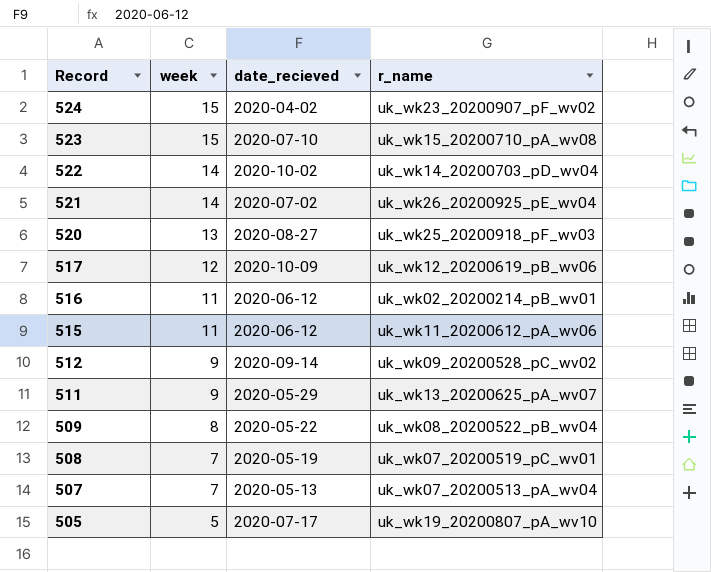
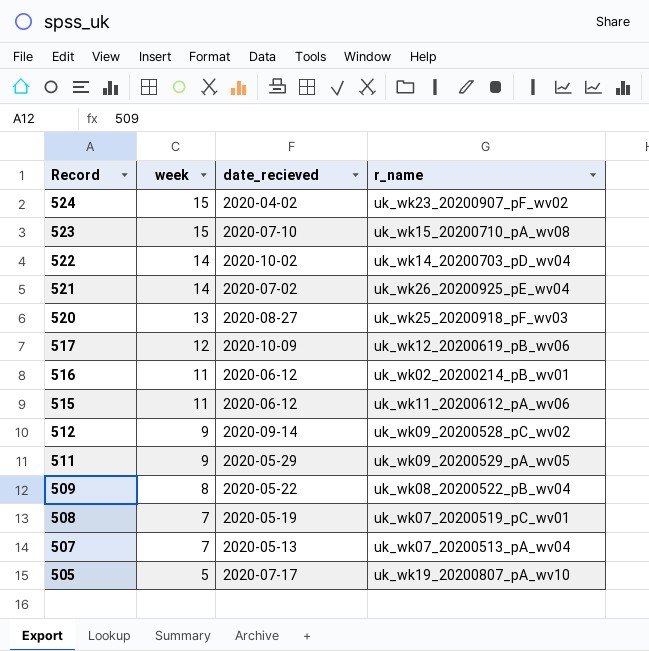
511 | r_name: uk_wk13_20200625_pA_wv07 -> uk_wk09_20200529_pA_wv05

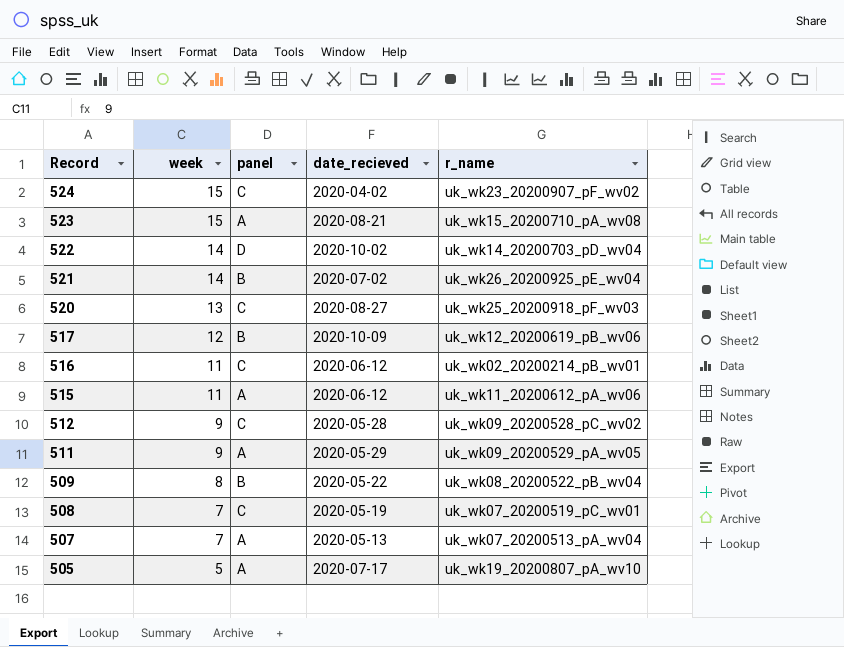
column panel | position: none -> 3
523 | date_recieved: 2020-07-10 -> 2020-08-21
512 | date_recieved: 2020-09-14 -> 2020-05-28

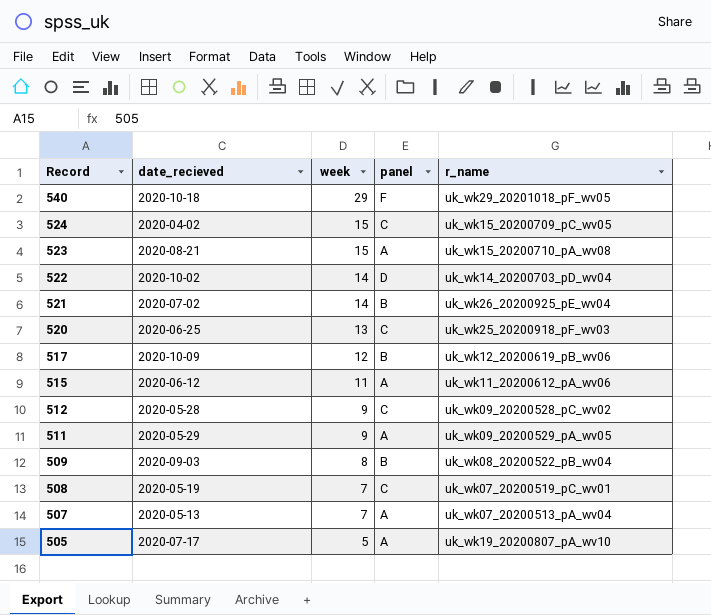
column date_recieved | position: 4 -> 2
row 516: 11 | C | 2020-06-12 | uk_wk02_20200214_pB_wv01 -> none
row 540: none -> 2020-10-18 | 29 | F | uk_wk29_20201018_pF_wv05
524 | r_name: uk_wk23_20200907_pF_wv02 -> uk_wk15_20200709_pC_wv05
520 | date_recieved: 2020-08-27 -> 2020-06-25
509 | date_recieved: 2020-05-22 -> 2020-09-03

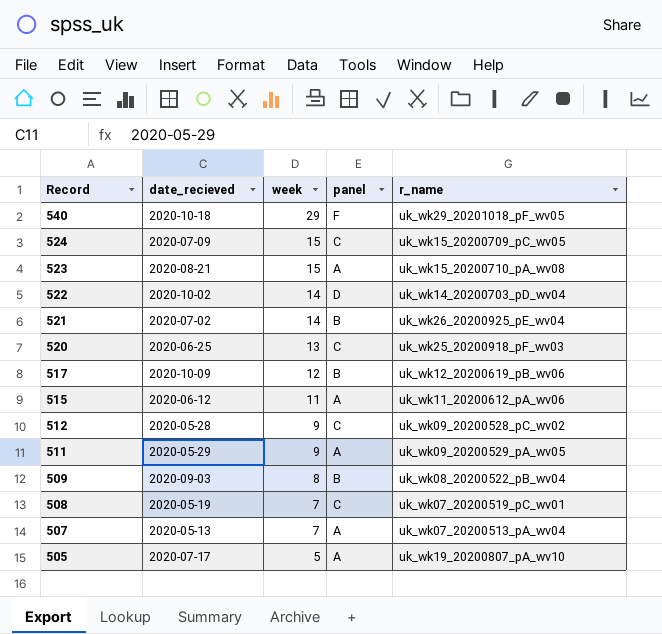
524 | date_recieved: 2020-04-02 -> 2020-07-09

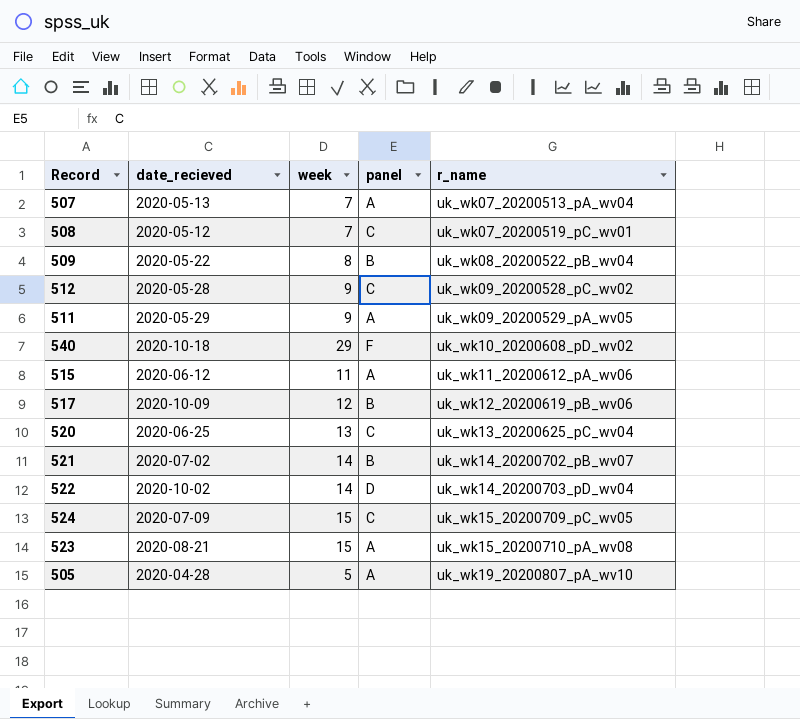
row order: Record descending -> r_name ascending
508 | date_recieved: 2020-05-19 -> 2020-05-12
509 | date_recieved: 2020-09-03 -> 2020-05-22
540 | r_name: uk_wk29_20201018_pF_wv05 -> uk_wk10_20200608_pD_wv02
520 | r_name: uk_wk25_20200918_pF_wv03 -> uk_wk13_20200625_pC_wv04
521 | r_name: uk_wk26_20200925_pE_wv04 -> uk_wk14_20200702_pB_wv07
505 | date_recieved: 2020-07-17 -> 2020-04-28

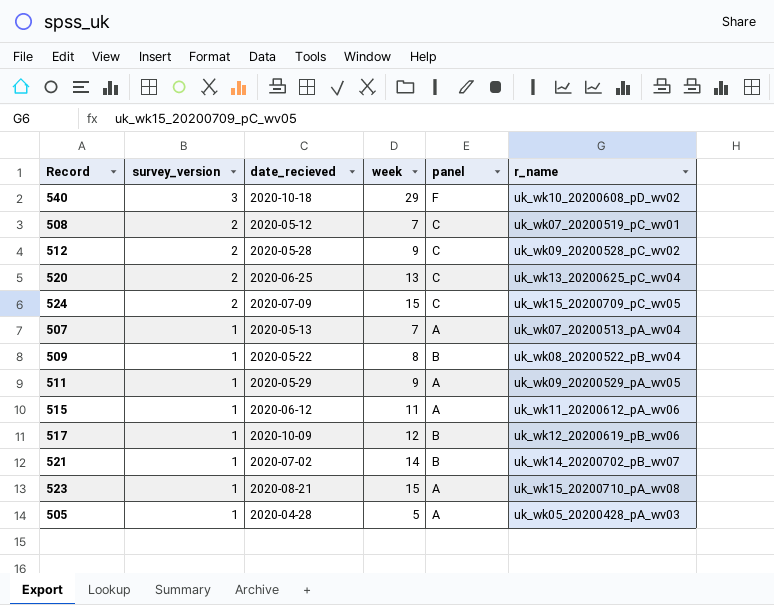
row order: r_name ascending -> survey_version descending
column survey_version | position: none -> 2
row 522: 2020-10-02 | 14 | D | uk_wk14_20200703_pD_wv04 -> none
505 | r_name: uk_wk19_20200807_pA_wv10 -> uk_wk05_20200428_pA_wv03

